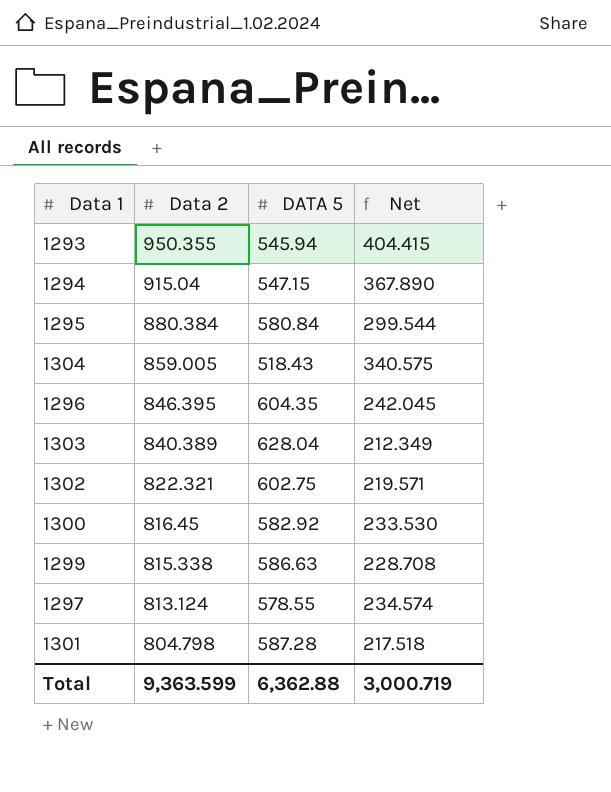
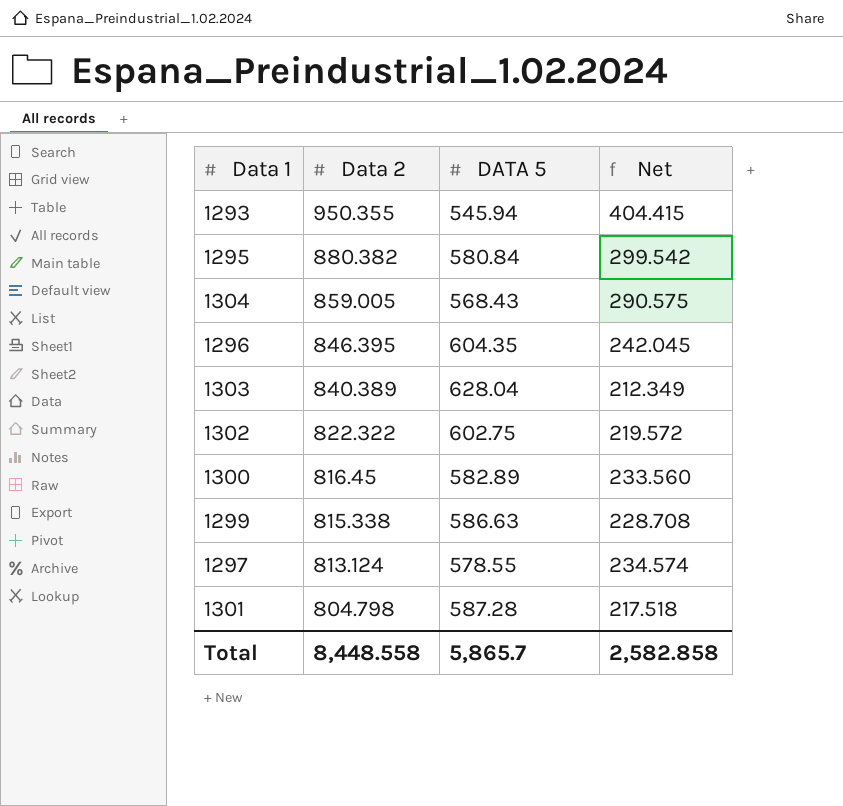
row 1294: 915.04 | 547.15 | 367.890 -> none
1295 | Data 2: 880.384 -> 880.382
1295 | Net: 299.544 -> 299.542
1304 | DATA 5: 518.43 -> 568.43
1304 | Net: 340.575 -> 290.575
1302 | Data 2: 822.321 -> 822.322
1302 | Net: 219.571 -> 219.572
1300 | DATA 5: 582.92 -> 582.89
1300 | Net: 233.530 -> 233.560
Total | Data 2: 9,363.599 -> 8,448.558
Total | DATA 5: 6,362.88 -> 5,865.7
Total | Net: 3,000.719 -> 2,582.858

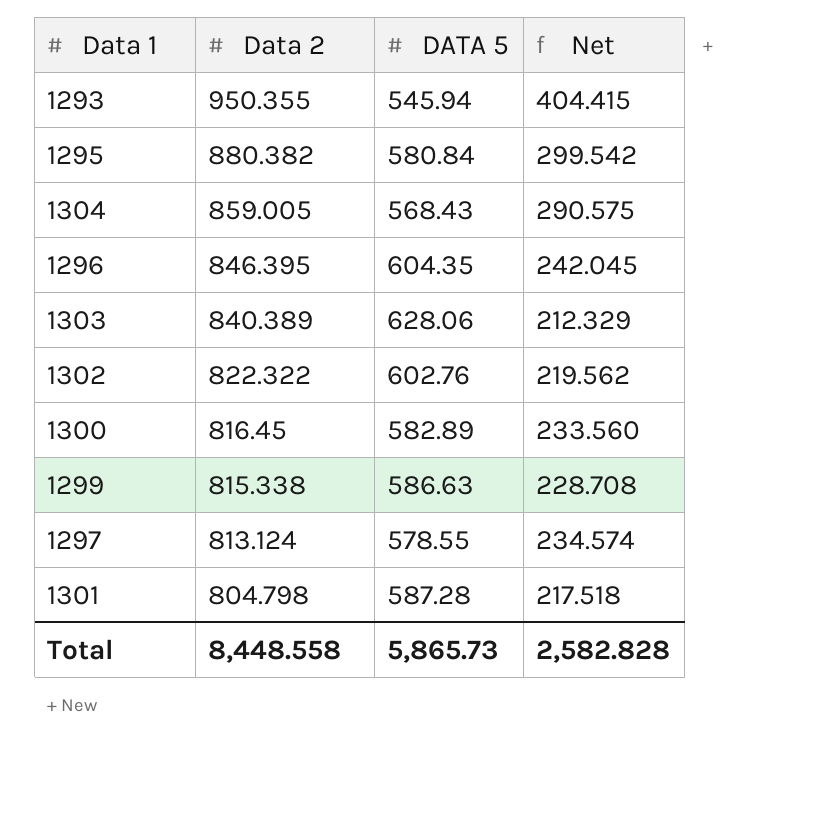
1303 | DATA 5: 628.04 -> 628.06
1303 | Net: 212.349 -> 212.329
1302 | DATA 5: 602.75 -> 602.76
1302 | Net: 219.572 -> 219.562
Total | DATA 5: 5,865.7 -> 5,865.73
Total | Net: 2,582.858 -> 2,582.828

